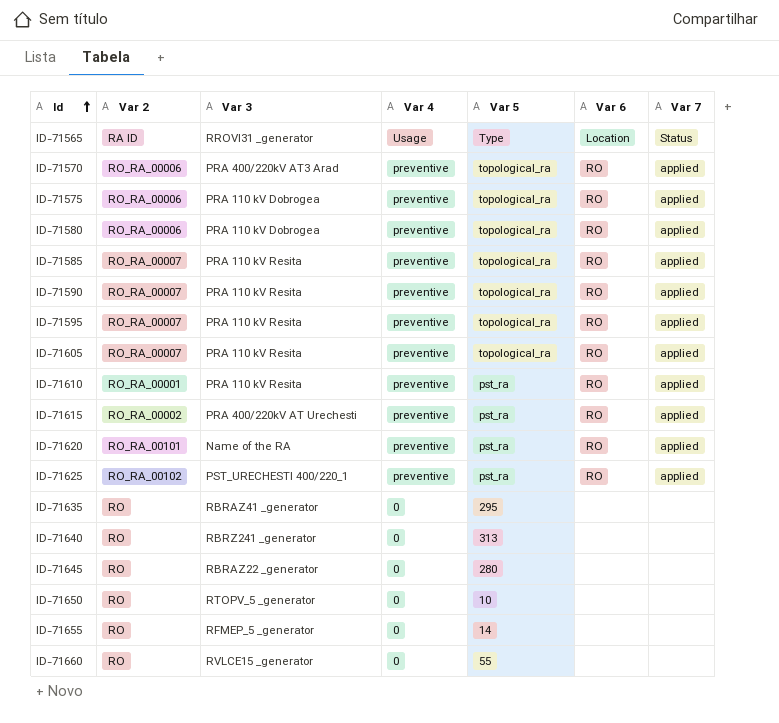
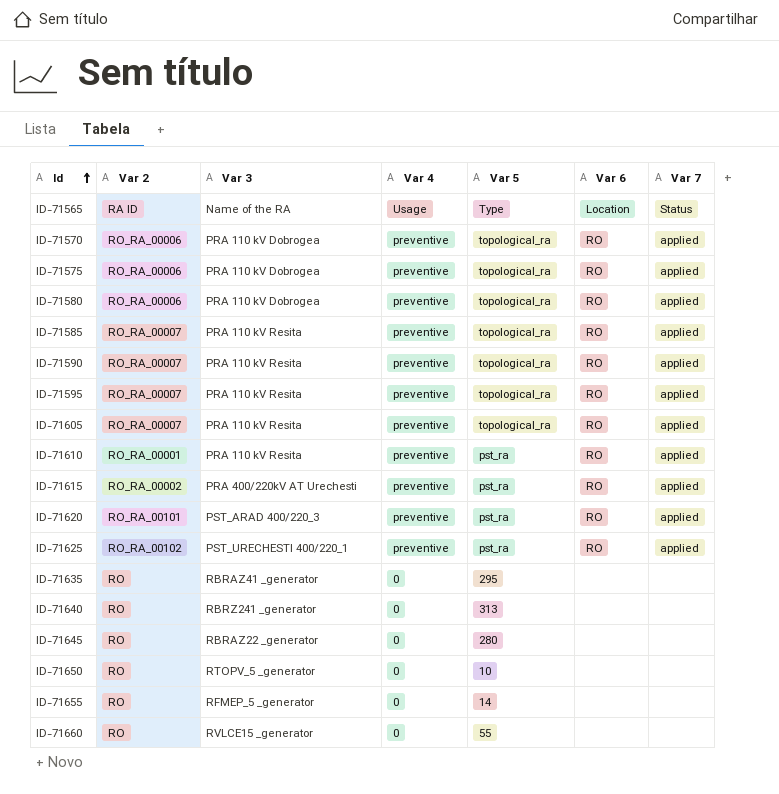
ID-71565 | Var 3: RROVI31 _generator -> Name of the RA
ID-71570 | Var 3: PRA 400/220kV AT3 Arad -> PRA 110 kV Dobrogea
ID-71620 | Var 3: Name of the RA -> PST_ARAD 400/220_3

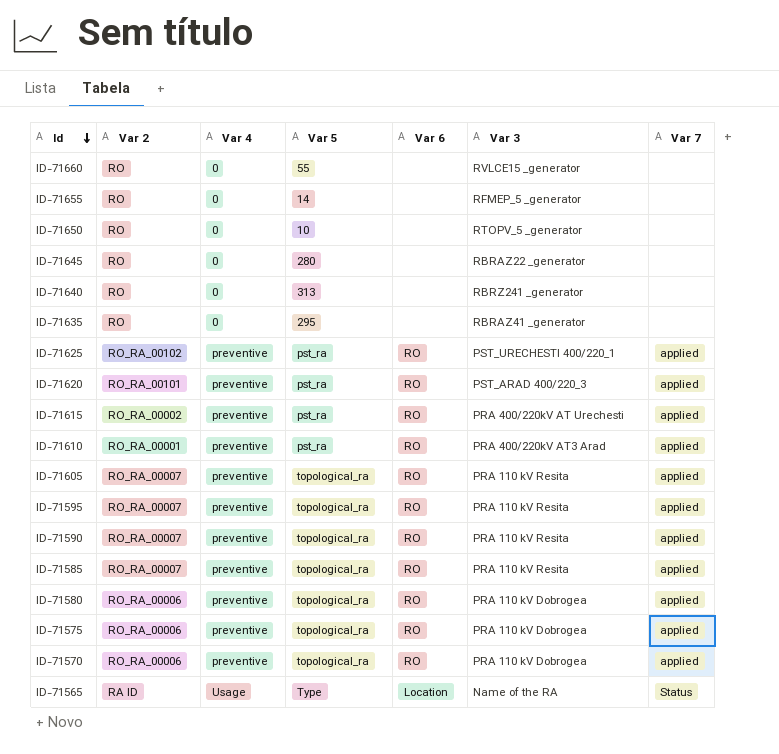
row order: Id ascending -> Id descending
column Var 3 | position: 3 -> 6
ID-71610 | Var 3: PRA 110 kV Resita -> PRA 400/220kV AT3 Arad

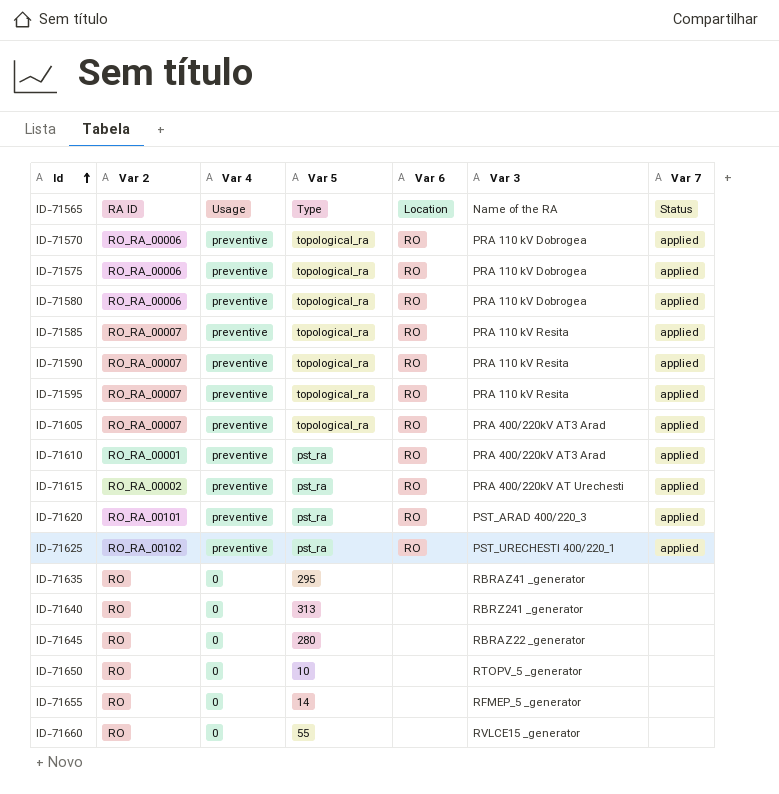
row order: Id descending -> Id ascending
ID-71605 | Var 3: PRA 110 kV Resita -> PRA 400/220kV AT3 Arad

